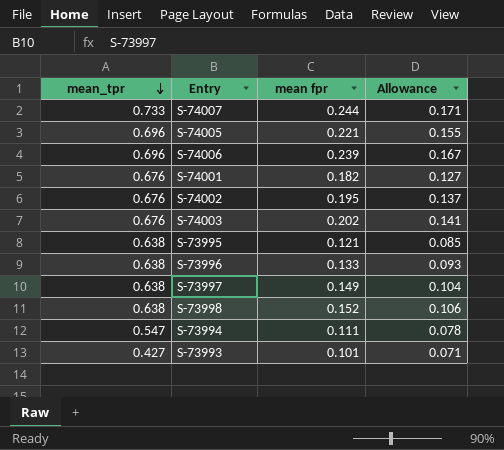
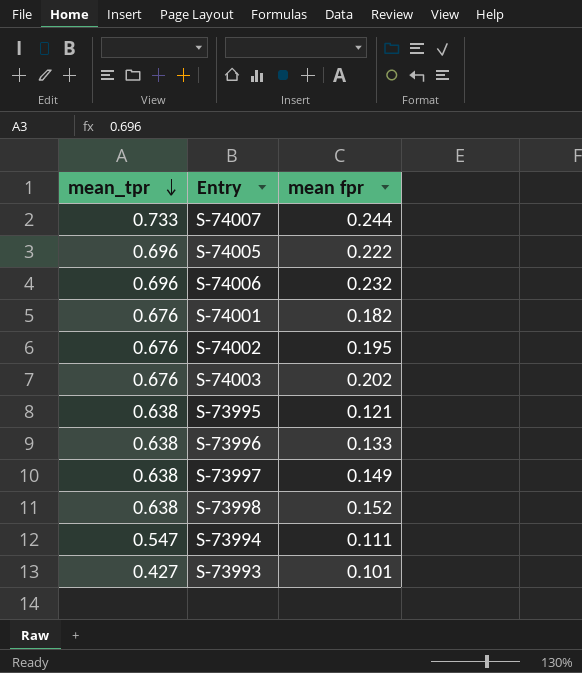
column Allowance | formula: [mean fpr] * 0.7 -> none
S-74005 | mean fpr: 0.221 -> 0.222
S-74006 | mean fpr: 0.239 -> 0.232

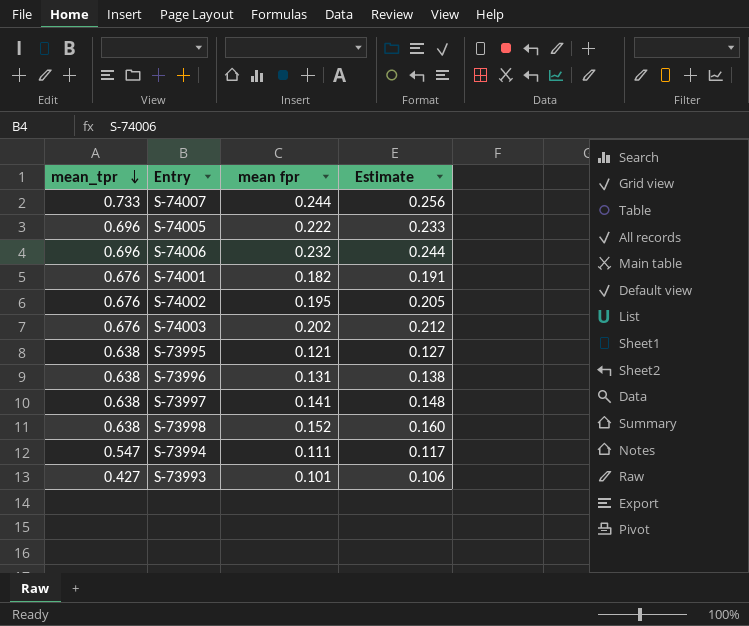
column Estimate | formula: none -> [mean fpr] * 1.05
S-73996 | mean fpr: 0.133 -> 0.131
S-73997 | mean fpr: 0.149 -> 0.141

